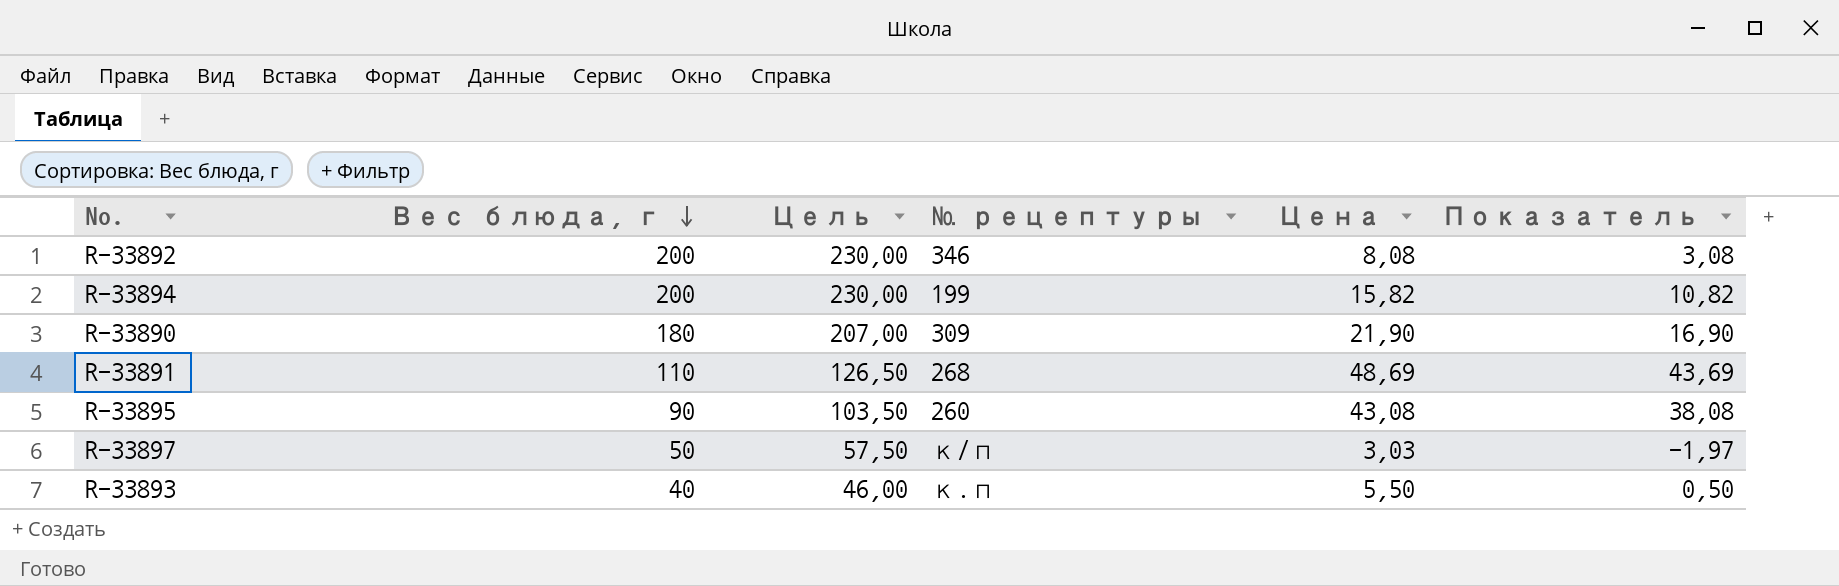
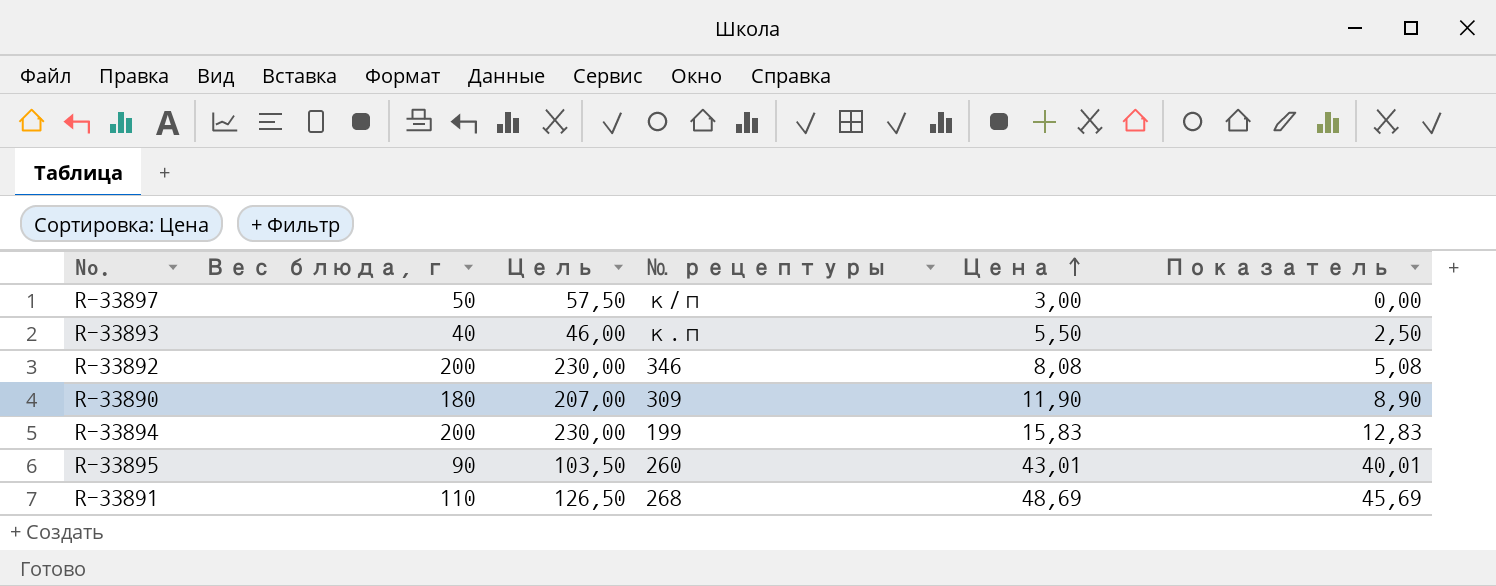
row order: Вес блюда, г descending -> Цена ascending
column Показатель | formula: [Цена] - 5 -> [Цена] - 3
R-33897 | Цена: 3,03 -> 3,00
R-33890 | Цена: 21,90 -> 11,90
R-33894 | Цена: 15,82 -> 15,83
R-33895 | Цена: 43,08 -> 43,01

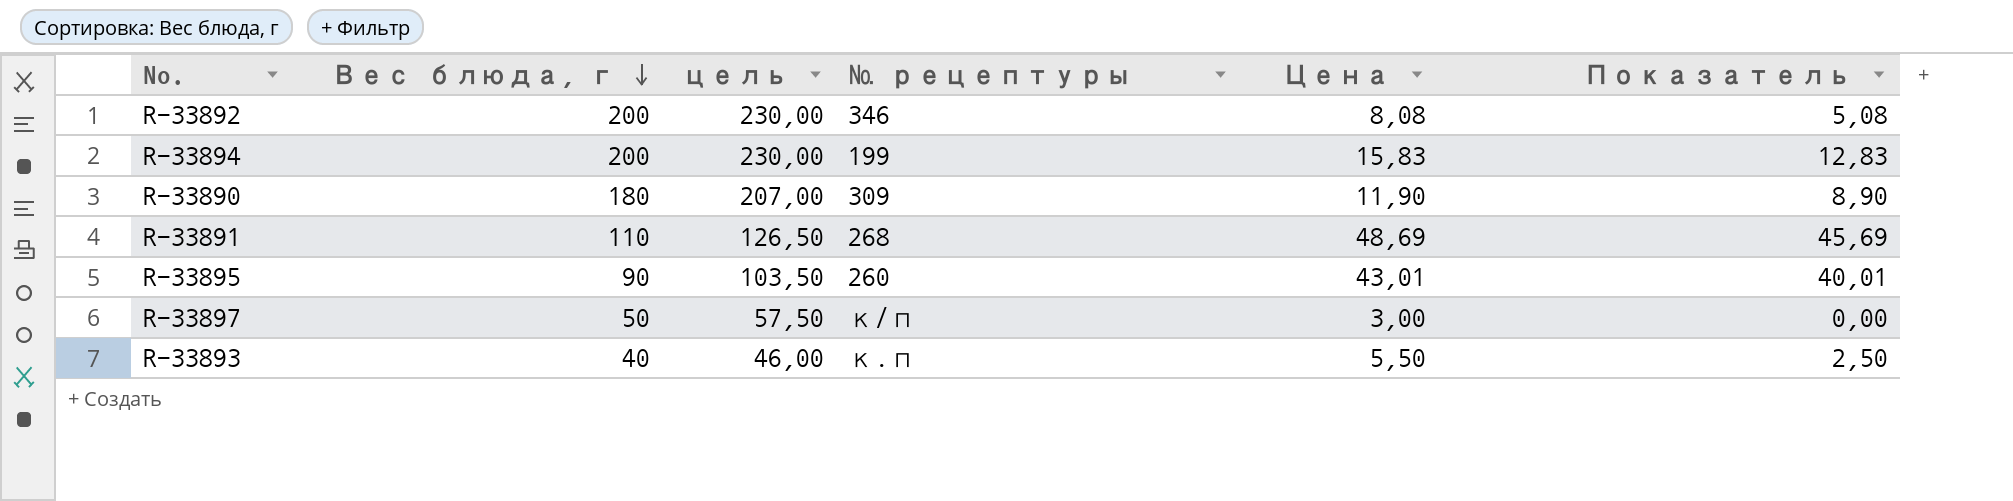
row order: Цена ascending -> Вес блюда, г descending
column name: Цель -> цель

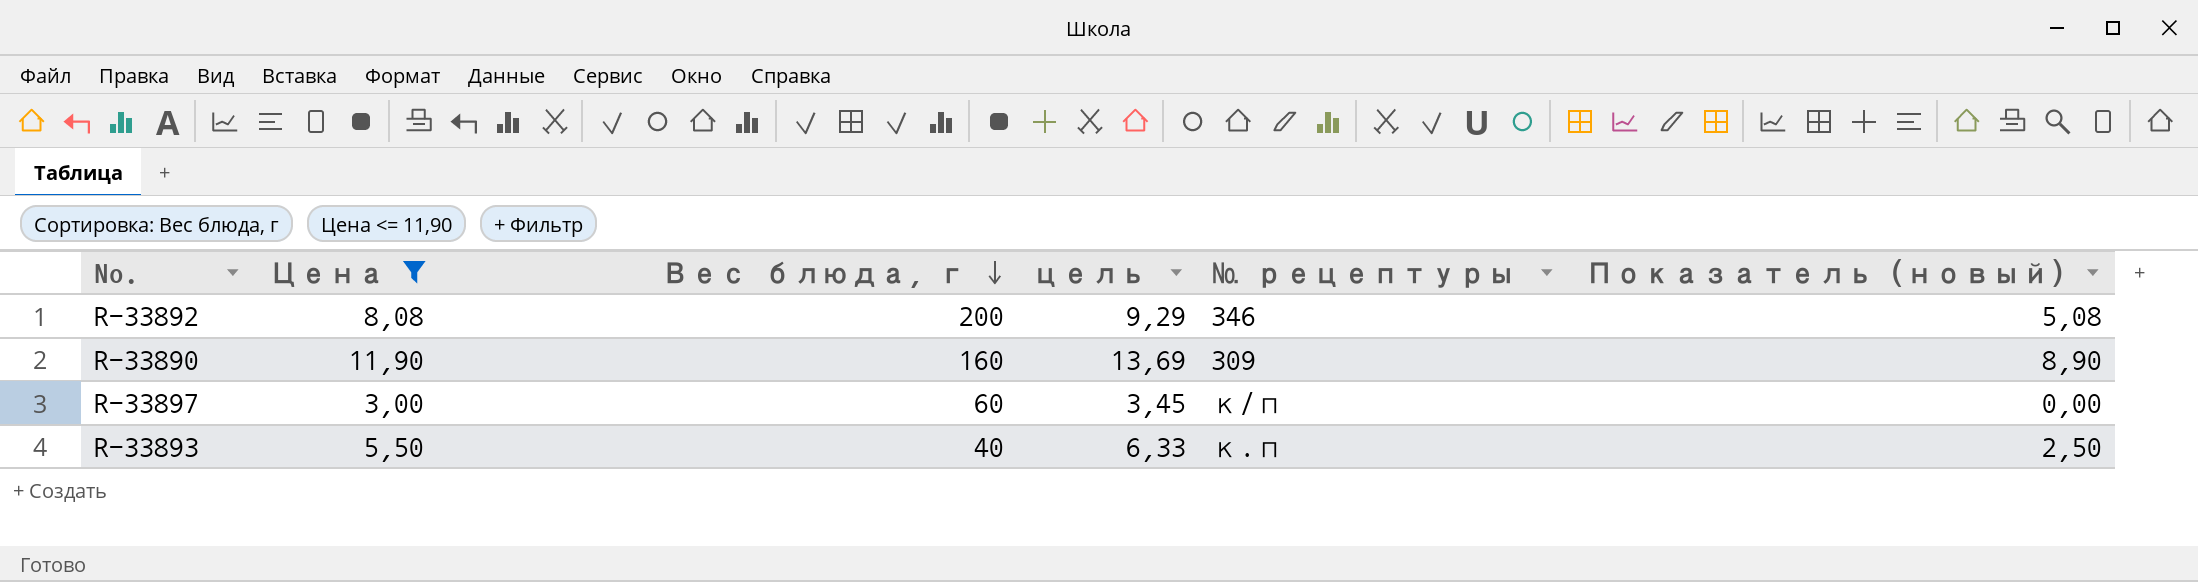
filter: none -> Цена <= 11,90
column Цена | position: 5 -> 2
column цель | formula: [Вес блюда, г] * 1,15 -> [Цена] * 1,15
column name: Показатель -> Показатель (новый)
R-33890 | Вес блюда, г: 180 -> 160
R-33897 | Вес блюда, г: 50 -> 60

